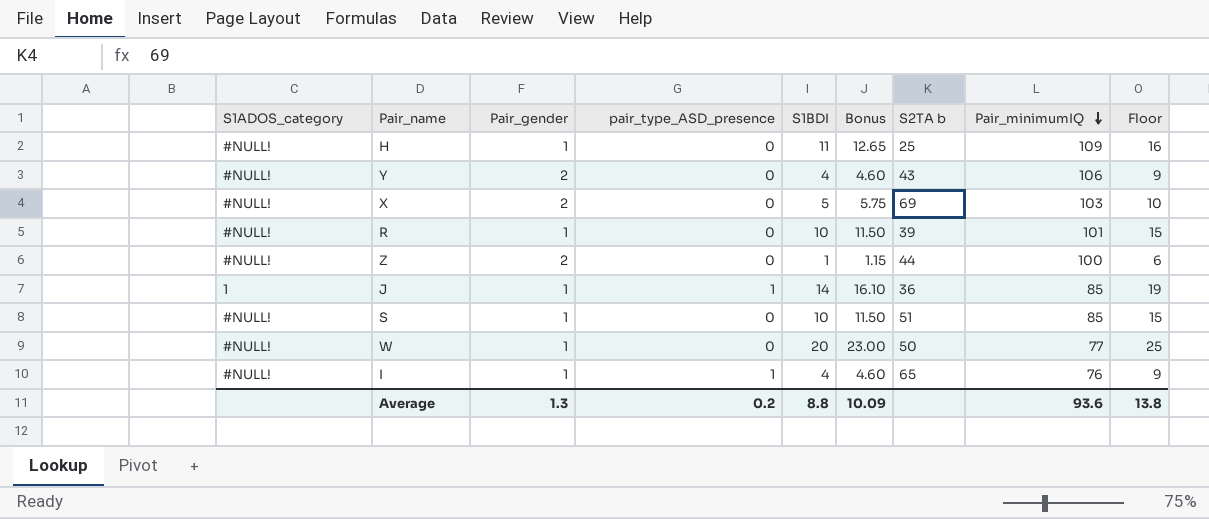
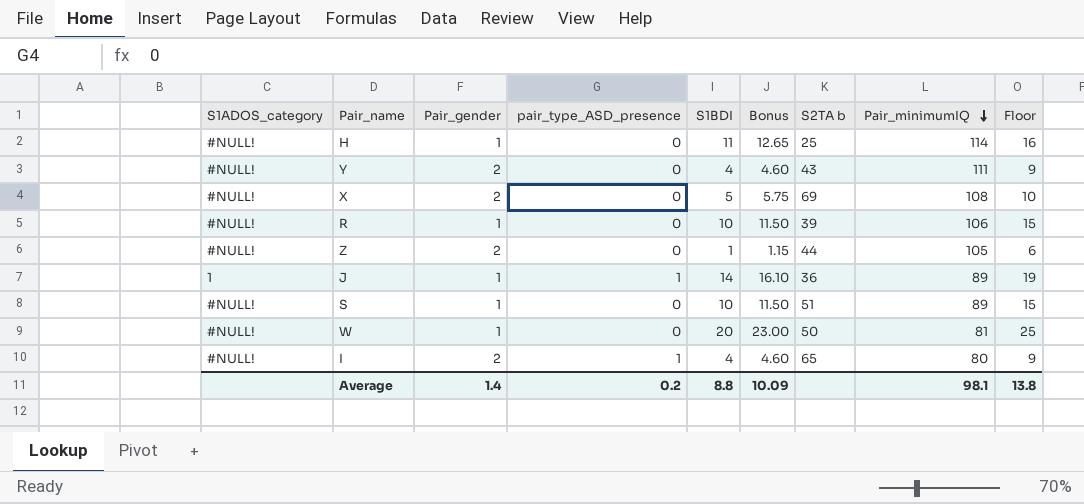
H | Pair_minimumIQ: 109 -> 114
Y | Pair_minimumIQ: 106 -> 111
X | Pair_minimumIQ: 103 -> 108
R | Pair_minimumIQ: 101 -> 106
Z | Pair_minimumIQ: 100 -> 105
J | Pair_minimumIQ: 85 -> 89
S | Pair_minimumIQ: 85 -> 89
W | Pair_minimumIQ: 77 -> 81
I | Pair_gender: 1 -> 2
I | Pair_minimumIQ: 76 -> 80
Average | Pair_gender: 1.3 -> 1.4
Average | Pair_minimumIQ: 93.6 -> 98.1

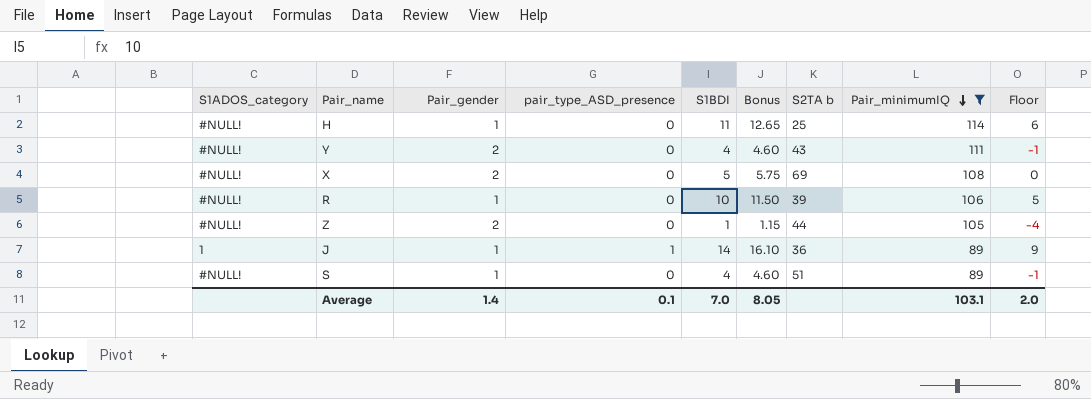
filter: none -> Pair_minimumIQ >= 89
column Floor | formula: [S1BDI] + 5 -> [S1BDI] - 5
S | S1BDI: 10 -> 4
S | Bonus: 11.50 -> 4.60
Average | pair_type_ASD_presence: 0.2 -> 0.1
Average | S1BDI: 8.8 -> 7.0
Average | Bonus: 10.09 -> 8.05
Average | Pair_minimumIQ: 98.1 -> 103.1
Average | Floor: 13.8 -> 2.0

